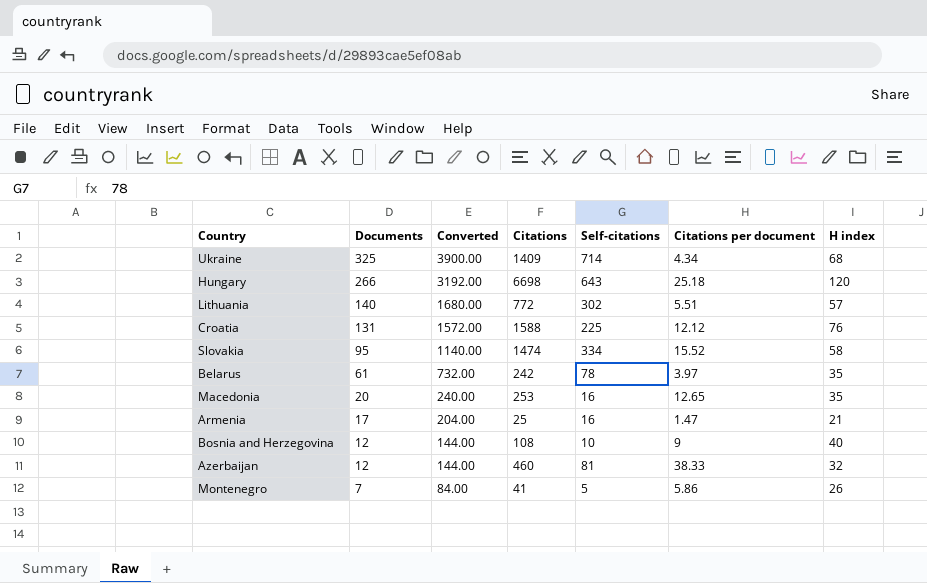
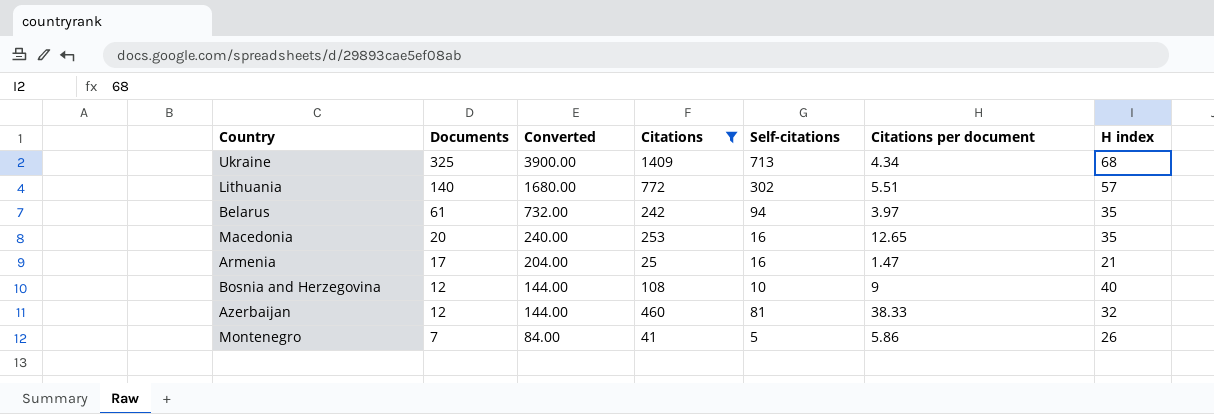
filter: none -> Citations <= 1409
Ukraine | Self-citations: 714 -> 713
Belarus | Self-citations: 78 -> 94

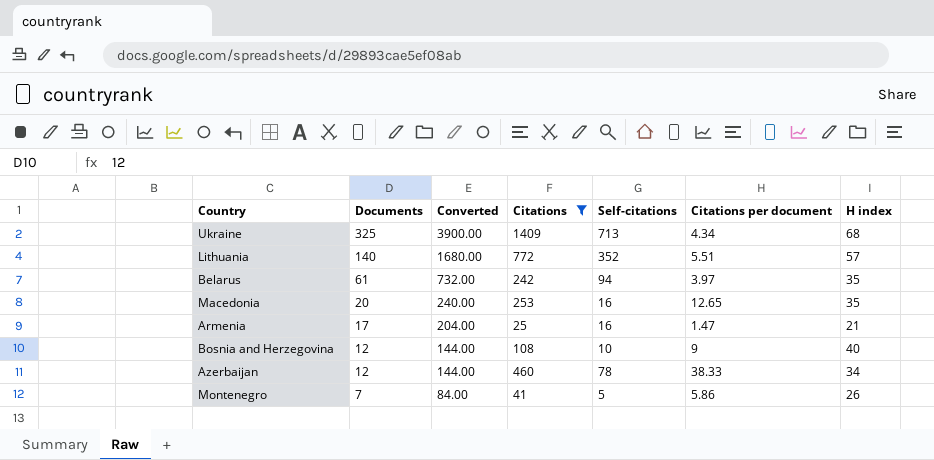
Lithuania | Self-citations: 302 -> 352
Azerbaijan | Self-citations: 81 -> 78
Azerbaijan | H index: 32 -> 34

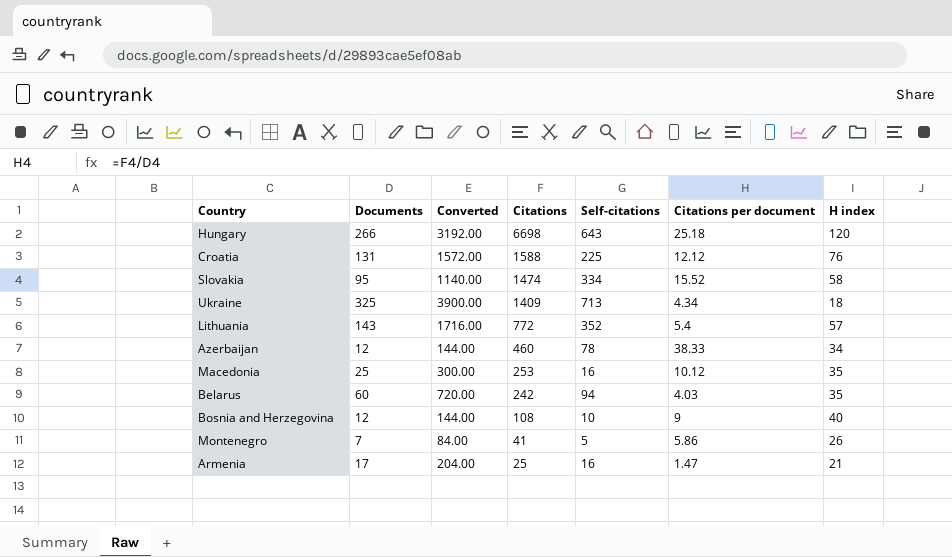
filter: Citations <= 1409 -> none
row order: Documents descending -> Citations descending
Ukraine | H index: 68 -> 18
Lithuania | Documents: 140 -> 143
Lithuania | Converted: 1680.00 -> 1716.00
Lithuania | Citations per document: 5.51 -> 5.4
Macedonia | Documents: 20 -> 25
Macedonia | Converted: 240.00 -> 300.00
Macedonia | Citations per document: 12.65 -> 10.12
Belarus | Documents: 61 -> 60
Belarus | Converted: 732.00 -> 720.00
Belarus | Citations per document: 3.97 -> 4.03

